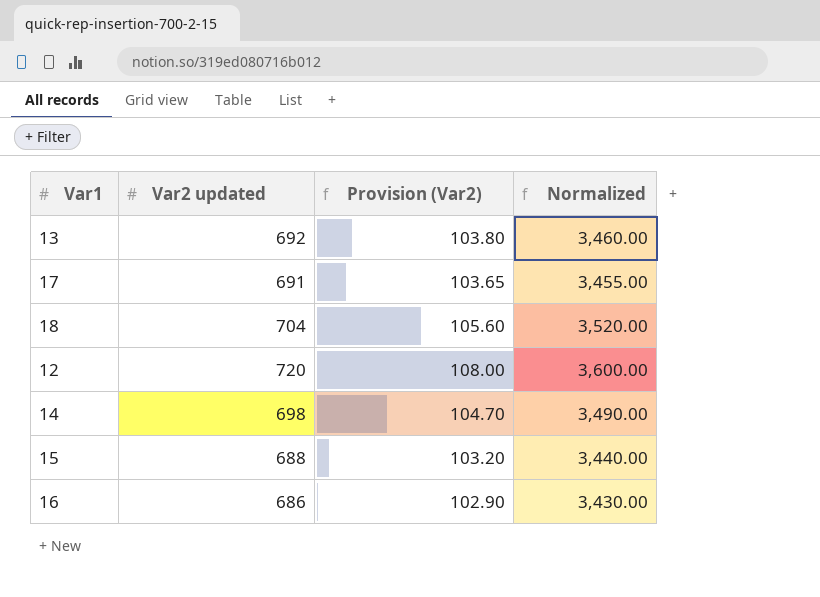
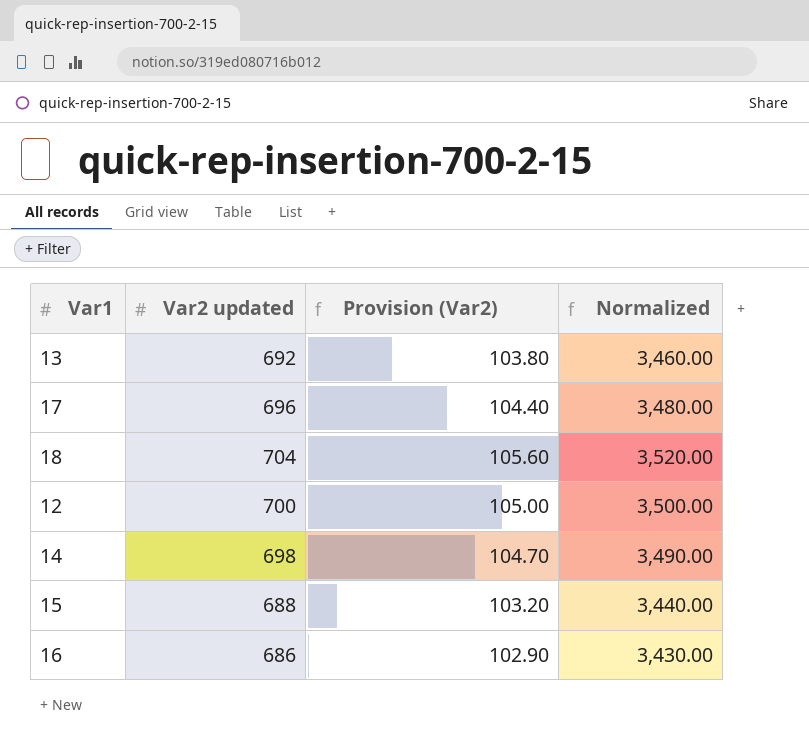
17 | Var2 updated: 691 -> 696
17 | Provision (Var2): 103.65 -> 104.40
17 | Normalized: 3,455.00 -> 3,480.00
12 | Var2 updated: 720 -> 700
12 | Provision (Var2): 108.00 -> 105.00
12 | Normalized: 3,600.00 -> 3,500.00

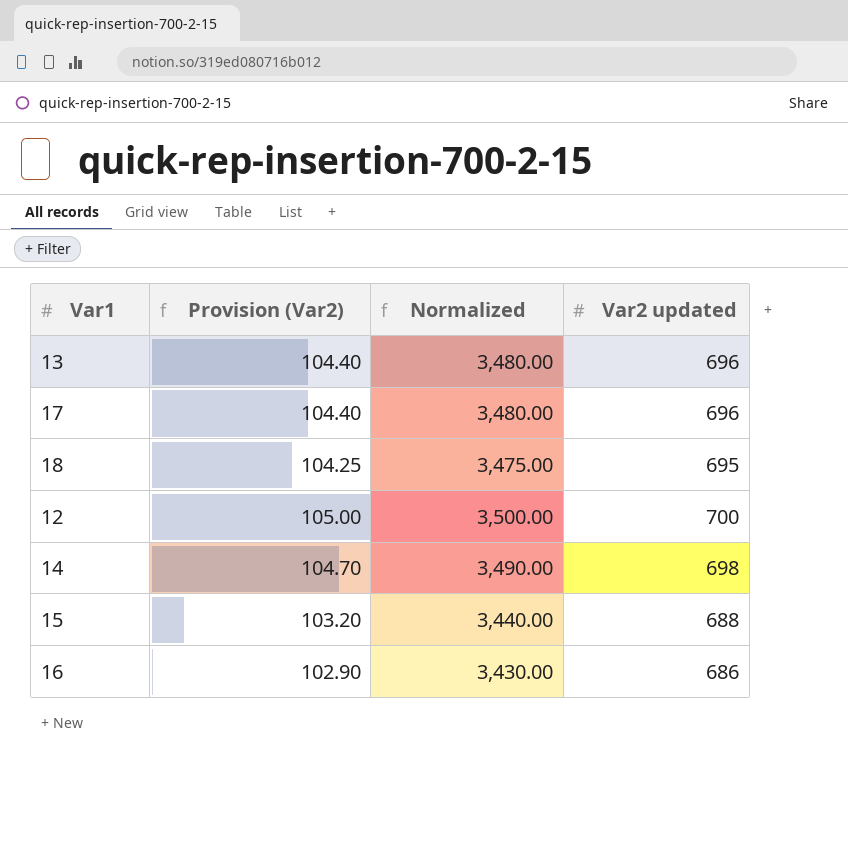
column Var2 updated | position: 2 -> 4
13 | Provision (Var2): 103.80 -> 104.40
13 | Normalized: 3,460.00 -> 3,480.00
13 | Var2 updated: 692 -> 696
18 | Provision (Var2): 105.60 -> 104.25
18 | Normalized: 3,520.00 -> 3,475.00
18 | Var2 updated: 704 -> 695

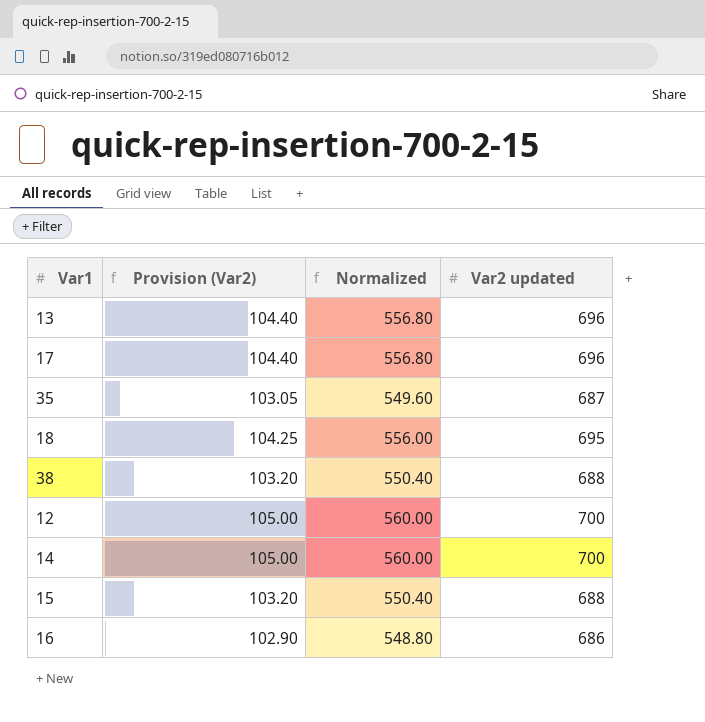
column Normalized | formula: [Var2 updated] * 5 -> [Var2 updated] * 0.8
row 35: none -> 103.05 | 549.60 | 687
row 38: none -> 103.20 | 550.40 | 688
14 | Provision (Var2): 104.70 -> 105.00
14 | Var2 updated: 698 -> 700

